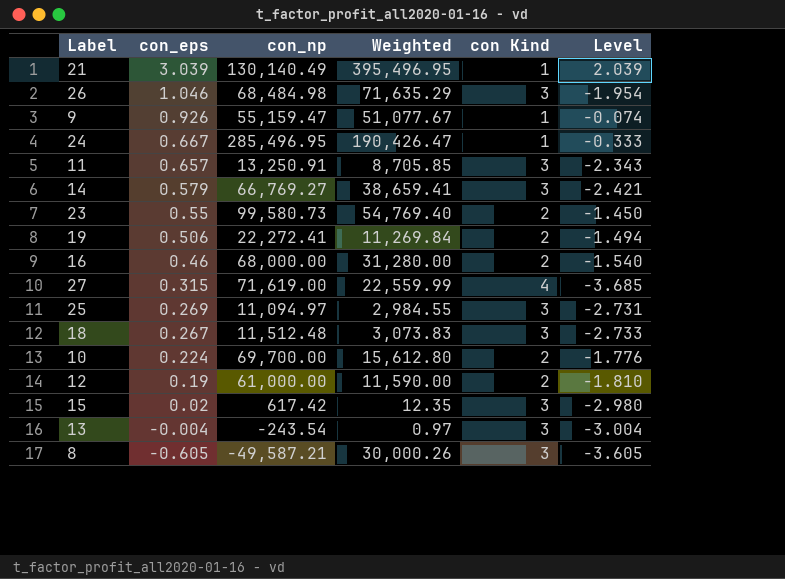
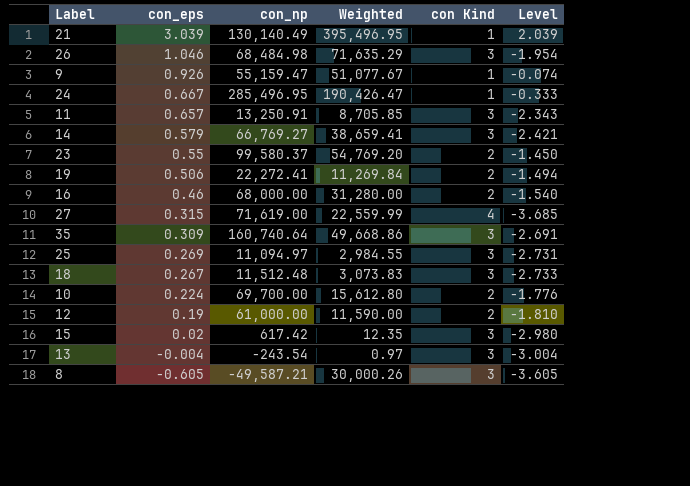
23 | con_np: 99,580.73 -> 99,580.37
23 | Weighted: 54,769.40 -> 54,769.20
row 35: none -> 0.309 | 160,740.64 | 49,668.86 | 3 | -2.691

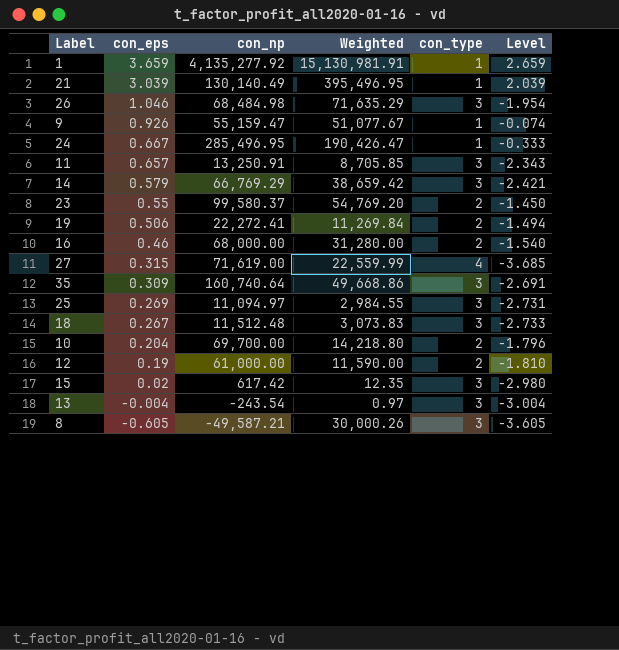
column name: con Kind -> con_type
row 1: none -> 3.659 | 4,135,277.92 | 15,130,981.91 | 1 | 2.659
14 | con_np: 66,769.27 -> 66,769.29
14 | Weighted: 38,659.41 -> 38,659.42
10 | con_eps: 0.224 -> 0.204
10 | Weighted: 15,612.80 -> 14,218.80
10 | Level: -1.776 -> -1.796

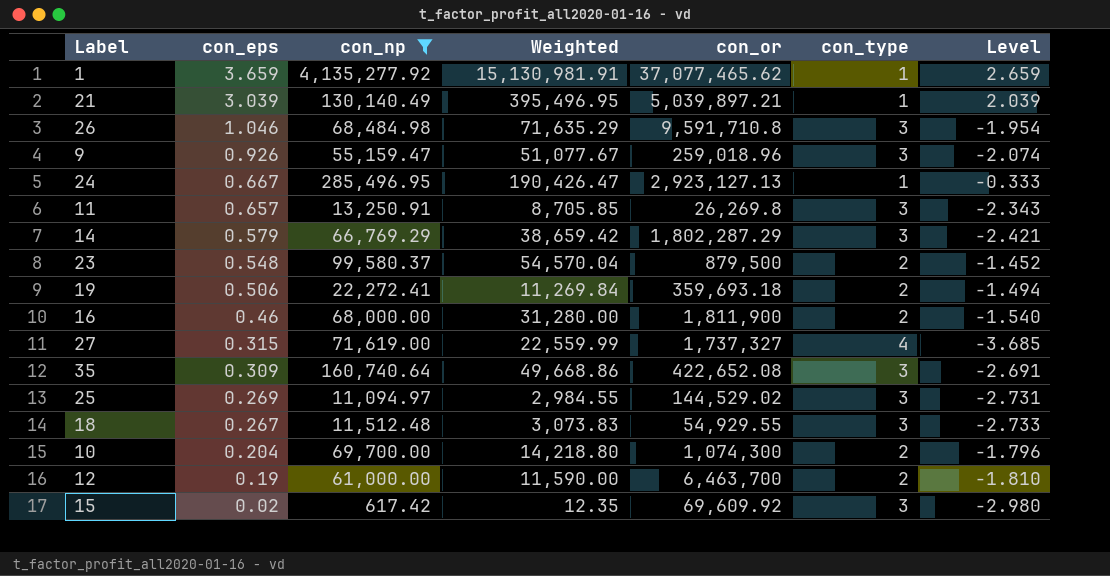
filter: none -> con_np >= 617.42
column con_or | position: none -> 5
9 | con_type: 1 -> 3
9 | Level: -0.074 -> -2.074
23 | con_eps: 0.55 -> 0.548
23 | Weighted: 54,769.20 -> 54,570.04
23 | Level: -1.450 -> -1.452

